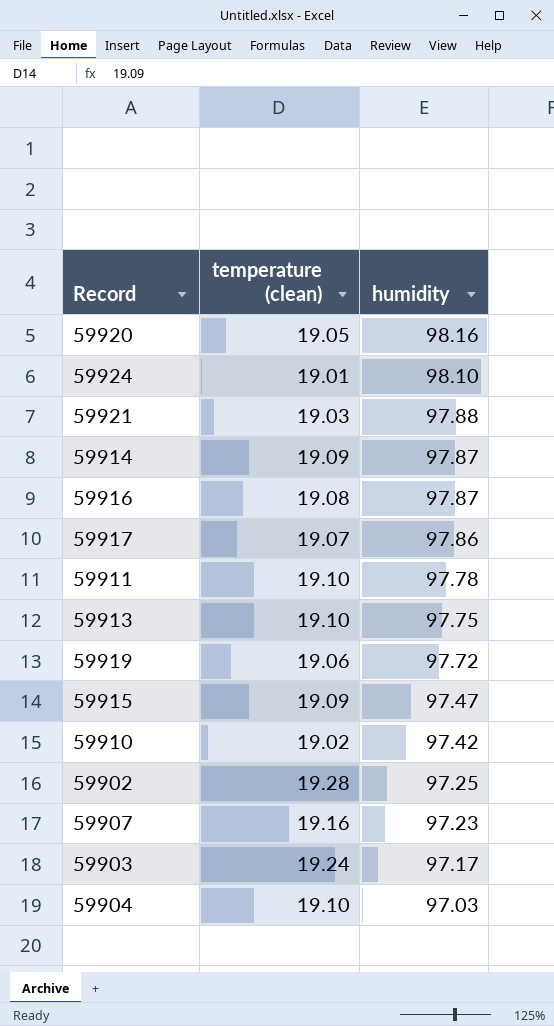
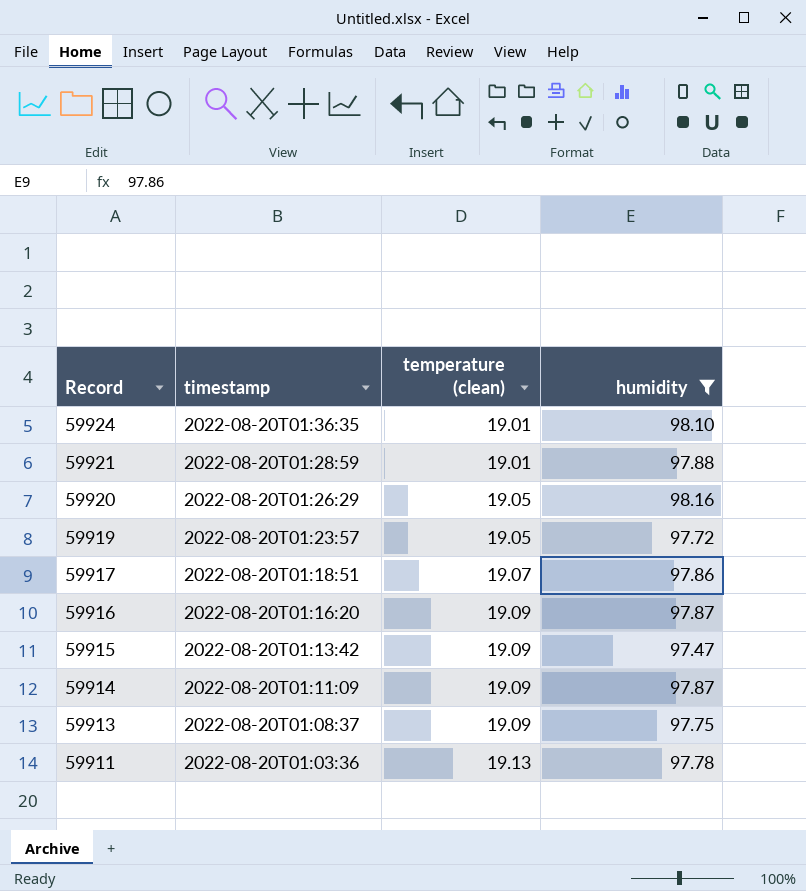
filter: none -> humidity >= 97.47
row order: humidity descending -> Record descending
column timestamp | position: none -> 2
59921 | temperature (clean): 19.03 -> 19.01
59919 | temperature (clean): 19.06 -> 19.05
59916 | temperature (clean): 19.08 -> 19.09
59913 | temperature (clean): 19.10 -> 19.09
59911 | temperature (clean): 19.10 -> 19.13

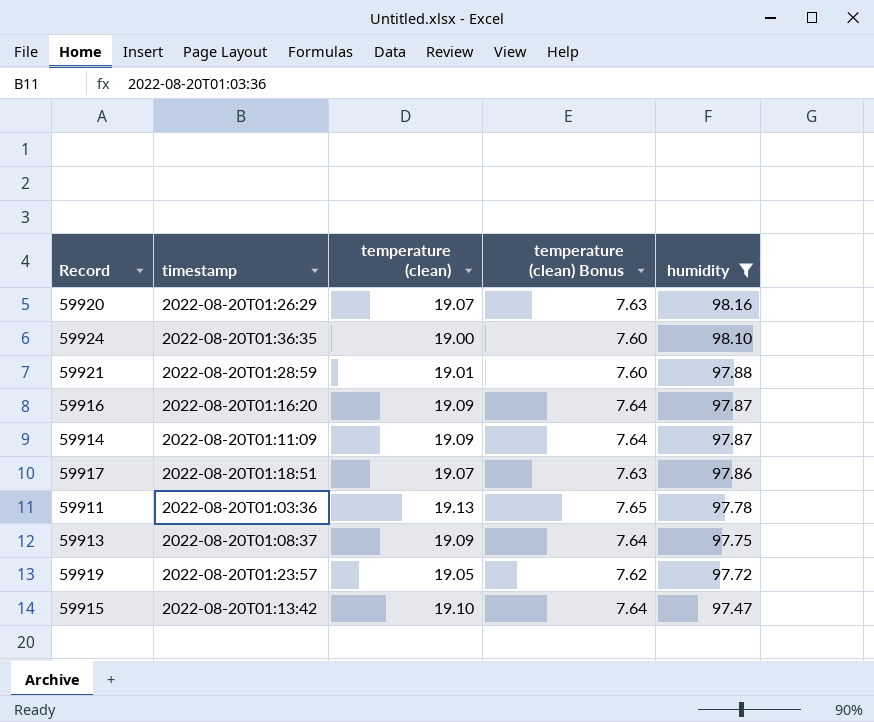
row order: Record descending -> humidity descending
column temperature (clean) Bonus | formula: none -> [temperature (clean)] * 0.4
59920 | temperature (clean): 19.05 -> 19.07
59924 | temperature (clean): 19.01 -> 19.00
59915 | temperature (clean): 19.09 -> 19.10

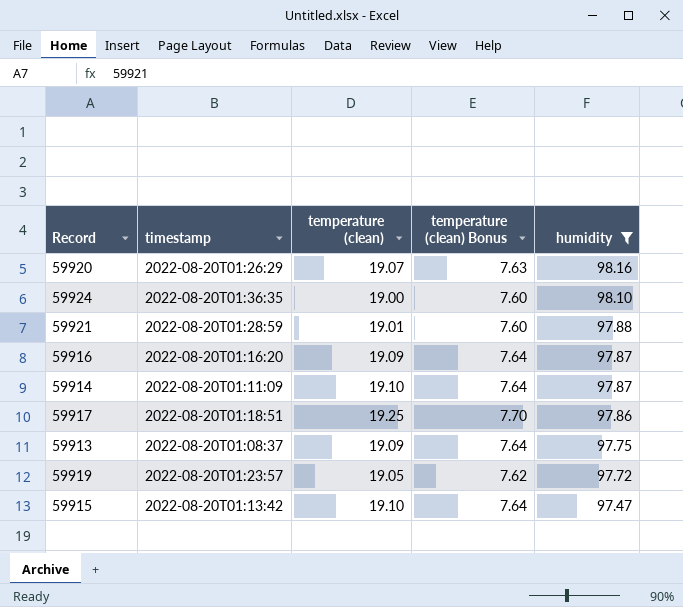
row 59911: 2022-08-20T01:03:36 | 19.13 | 7.65 | 97.78 -> none
59914 | temperature (clean): 19.09 -> 19.10
59917 | temperature (clean): 19.07 -> 19.25
59917 | temperature (clean) Bonus: 7.63 -> 7.70

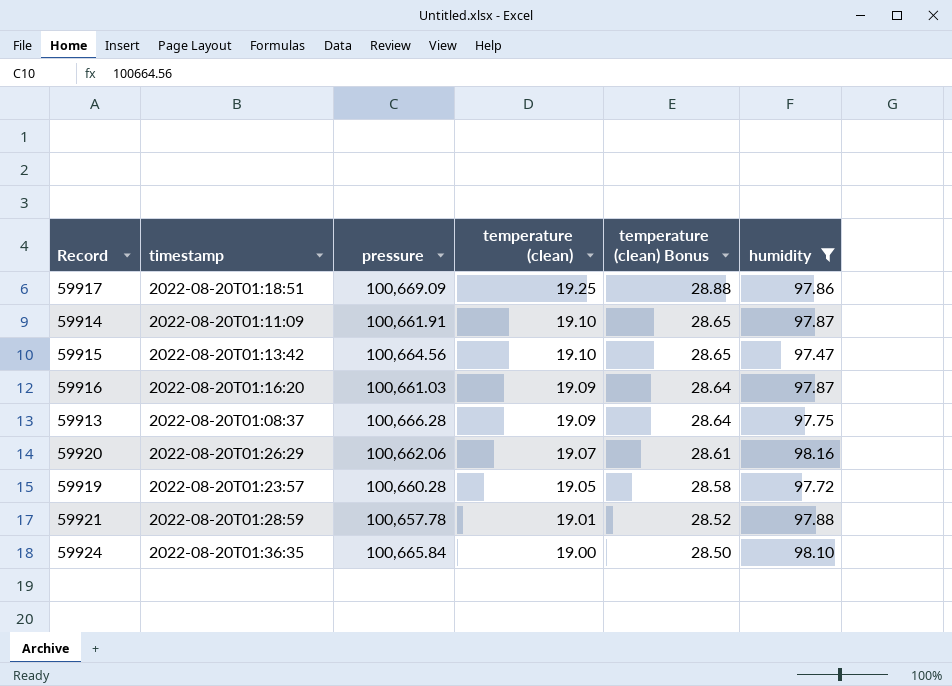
row order: humidity descending -> temperature (clean) descending
column pressure | position: none -> 3
column temperature (clean) Bonus | formula: [temperature (clean)] * 0.4 -> [temperature (clean)] * 1.5

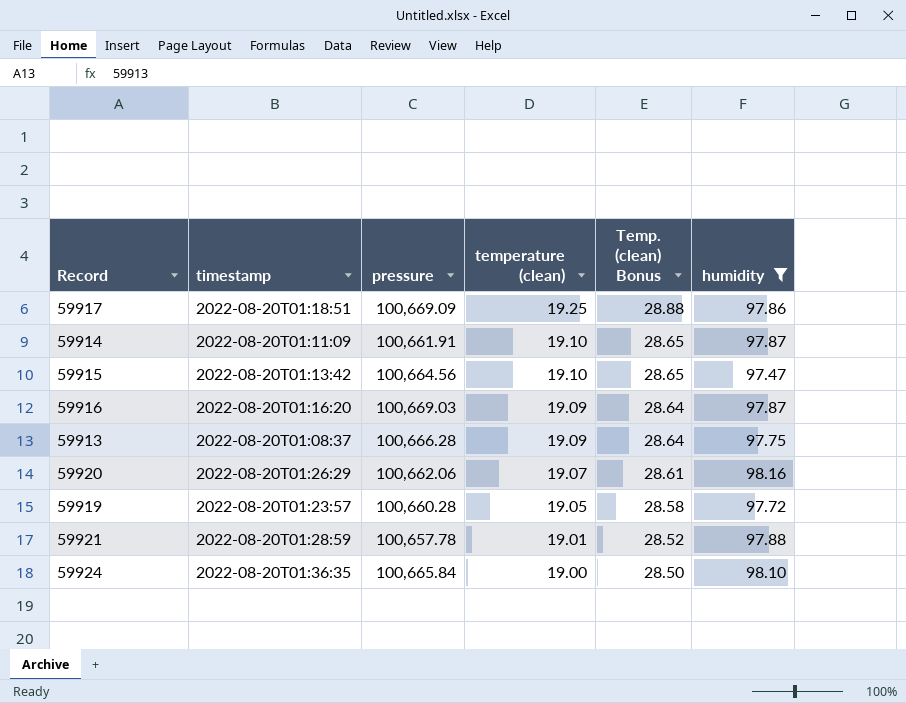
column name: temperature (clean) Bonus -> Temp. (clean) Bonus
59916 | pressure: 100,661.03 -> 100,669.03

